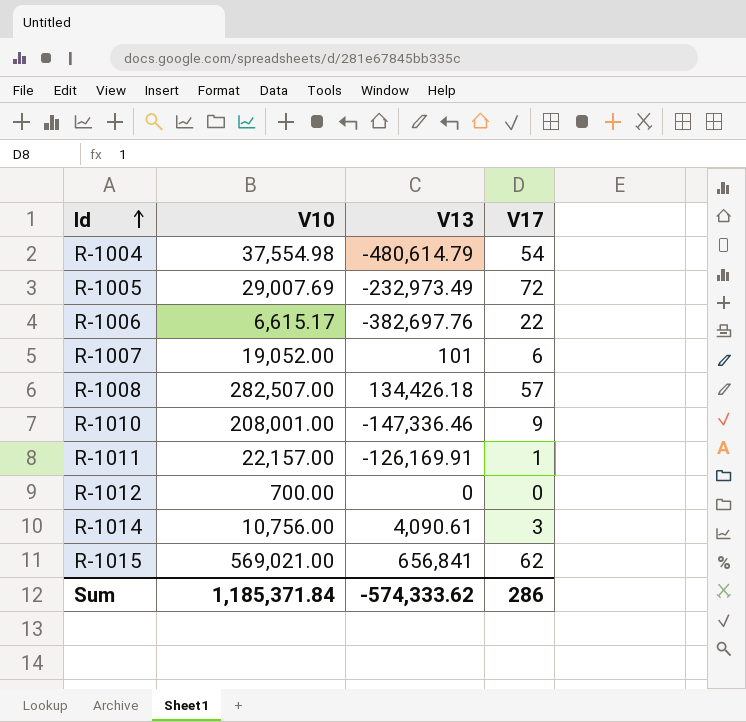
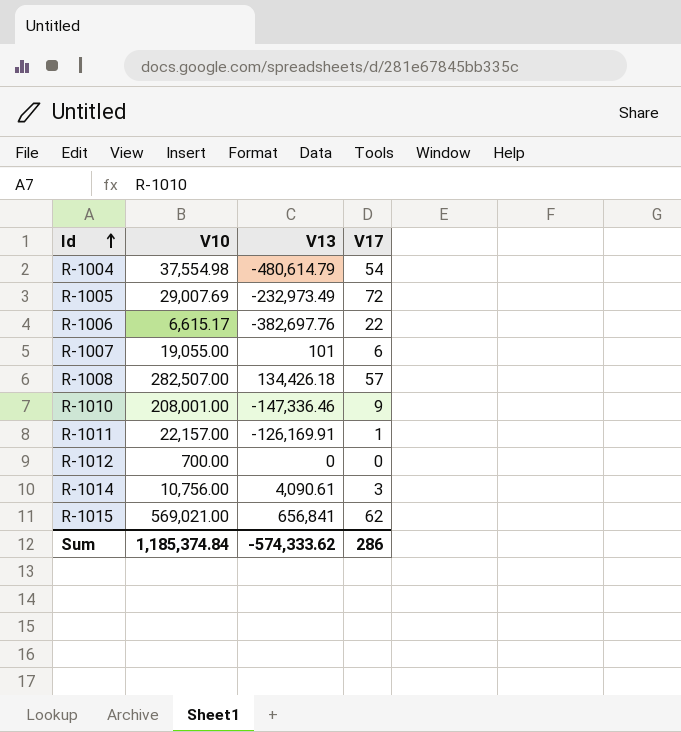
R-1007 | V10: 19,052.00 -> 19,055.00
Sum | V10: 1,185,371.84 -> 1,185,374.84

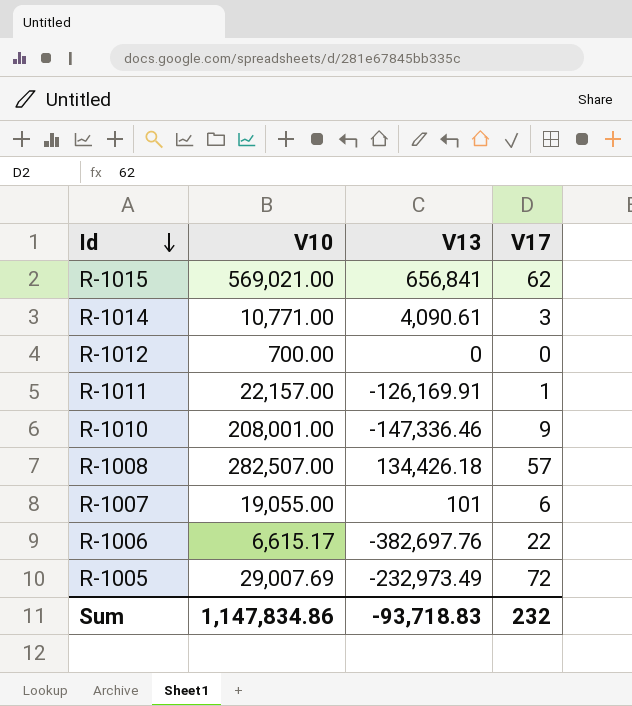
row order: Id ascending -> Id descending
row R-1004: 37,554.98 | -480,614.79 | 54 -> none
R-1014 | V10: 10,756.00 -> 10,771.00
Sum | V10: 1,185,374.84 -> 1,147,834.86
Sum | V13: -574,333.62 -> -93,718.83
Sum | V17: 286 -> 232

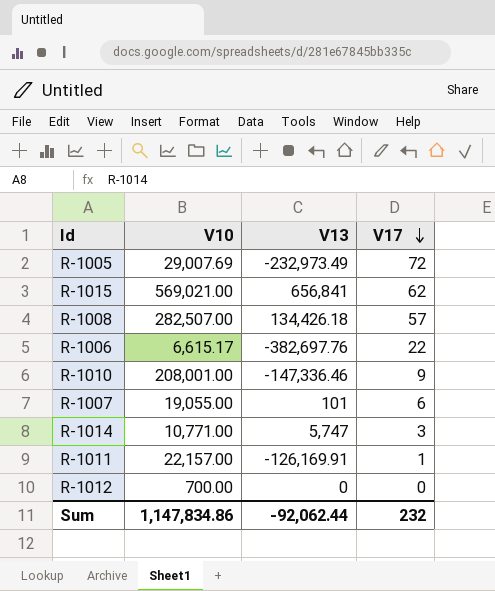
row order: Id descending -> V17 descending
R-1014 | V13: 4,090.61 -> 5,747
Sum | V13: -93,718.83 -> -92,062.44

